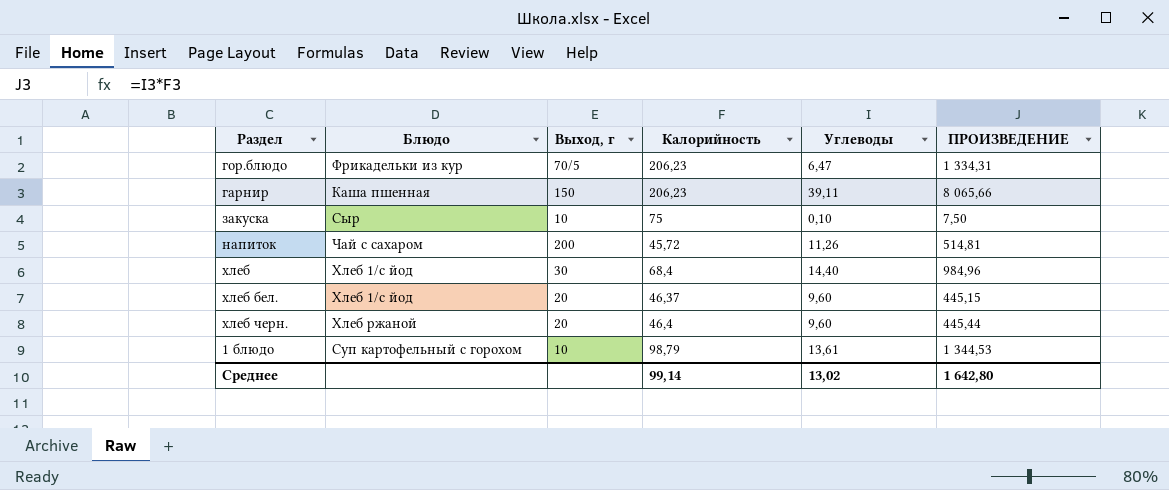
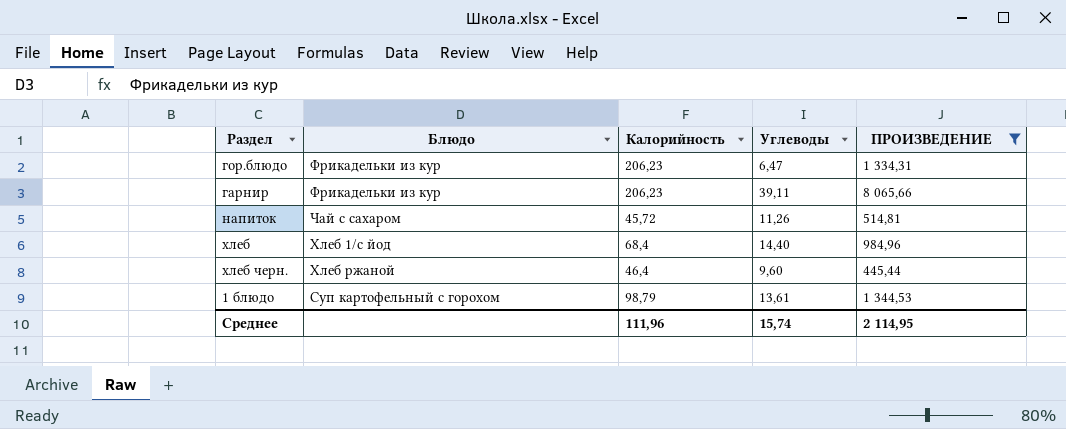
filter: none -> ПРОИЗВЕДЕНИЕ >= 445,44
column Выход, г | position: 3 -> none
гарнир | Блюдо: Каша пшенная -> Фрикадельки из кур
Среднее | Калорийность: 99,14 -> 111,96
Среднее | Углеводы: 13,02 -> 15,74
Среднее | ПРОИЗВЕДЕНИЕ: 1 642,80 -> 2 114,95

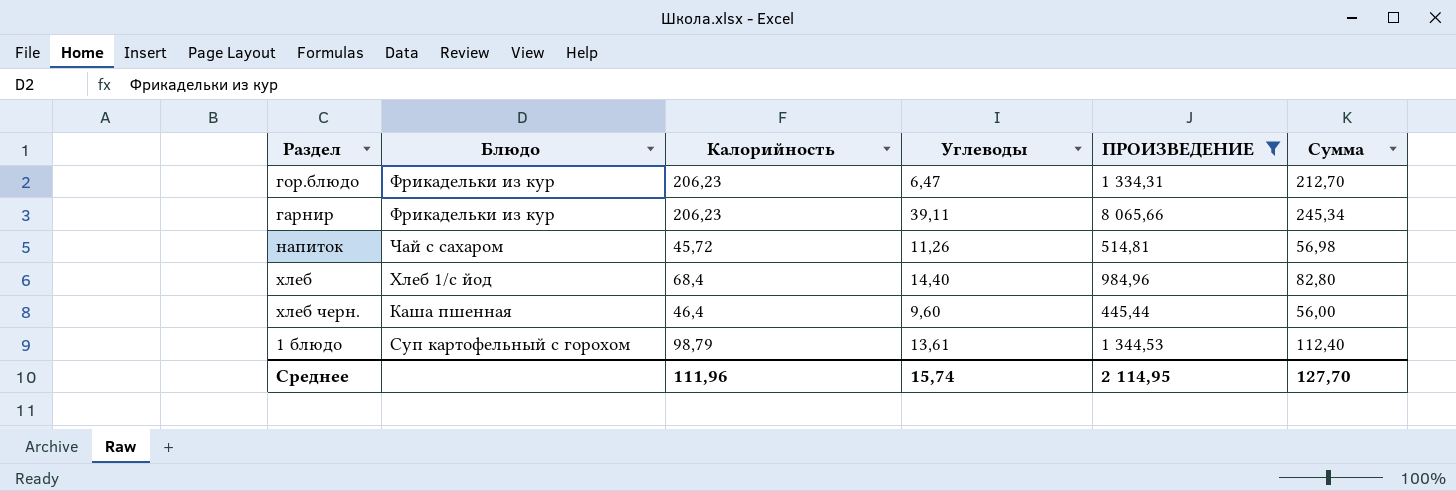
column Сумма | formula: none -> [Калорийность] + [Углеводы]
хлеб черн. | Блюдо: Хлеб ржаной -> Каша пшенная

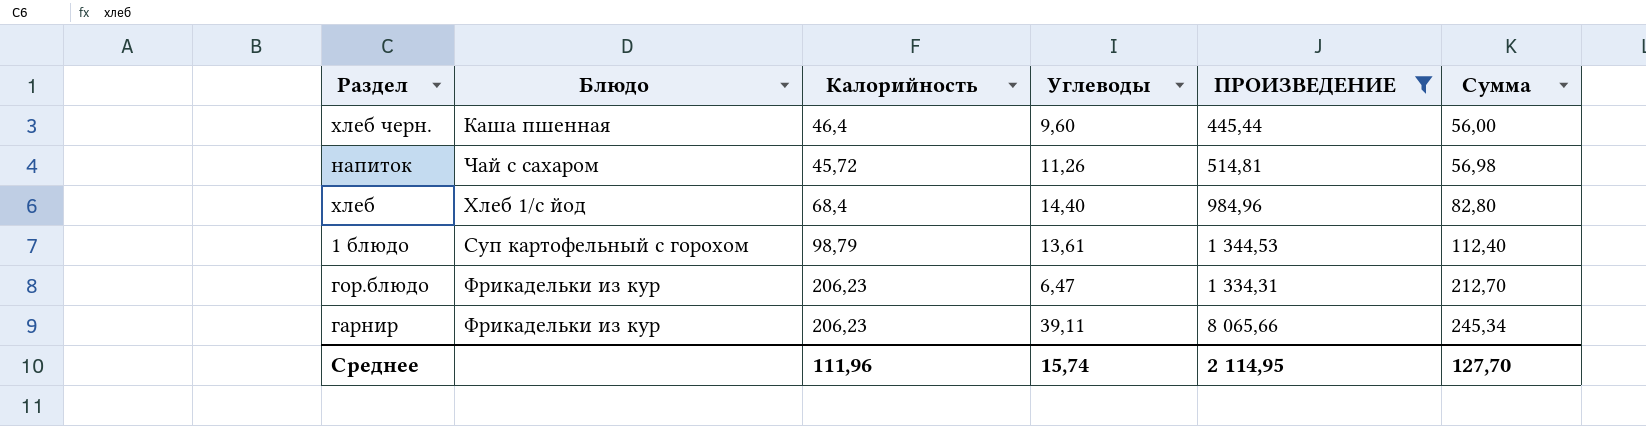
row order: none -> Сумма ascending

